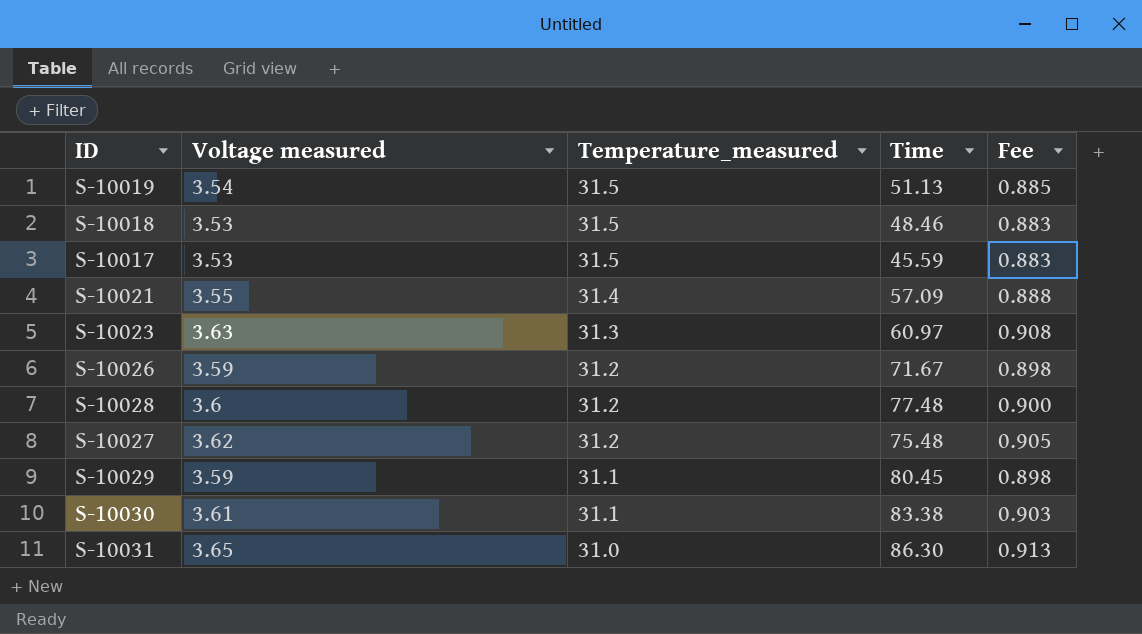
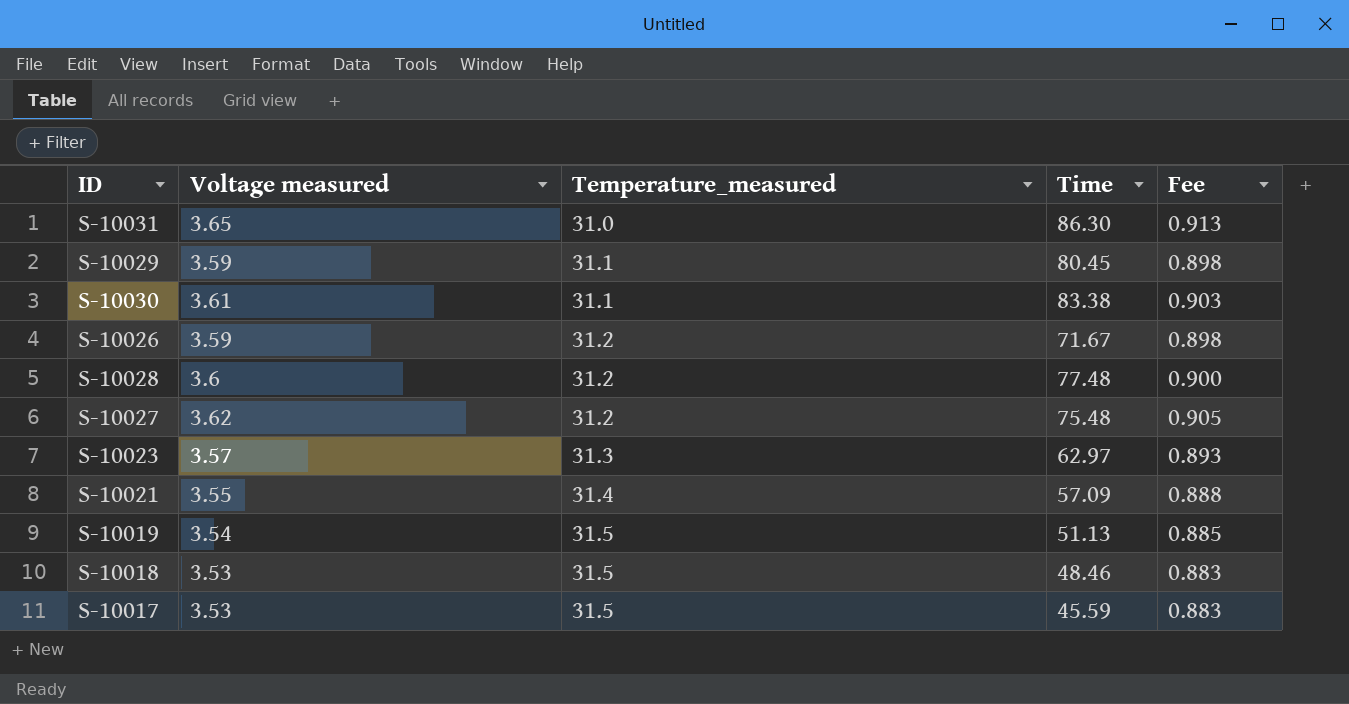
row order: Temperature_measured descending -> Temperature_measured ascending
S-10023 | Voltage measured: 3.63 -> 3.57
S-10023 | Time: 60.97 -> 62.97
S-10023 | Fee: 0.908 -> 0.893

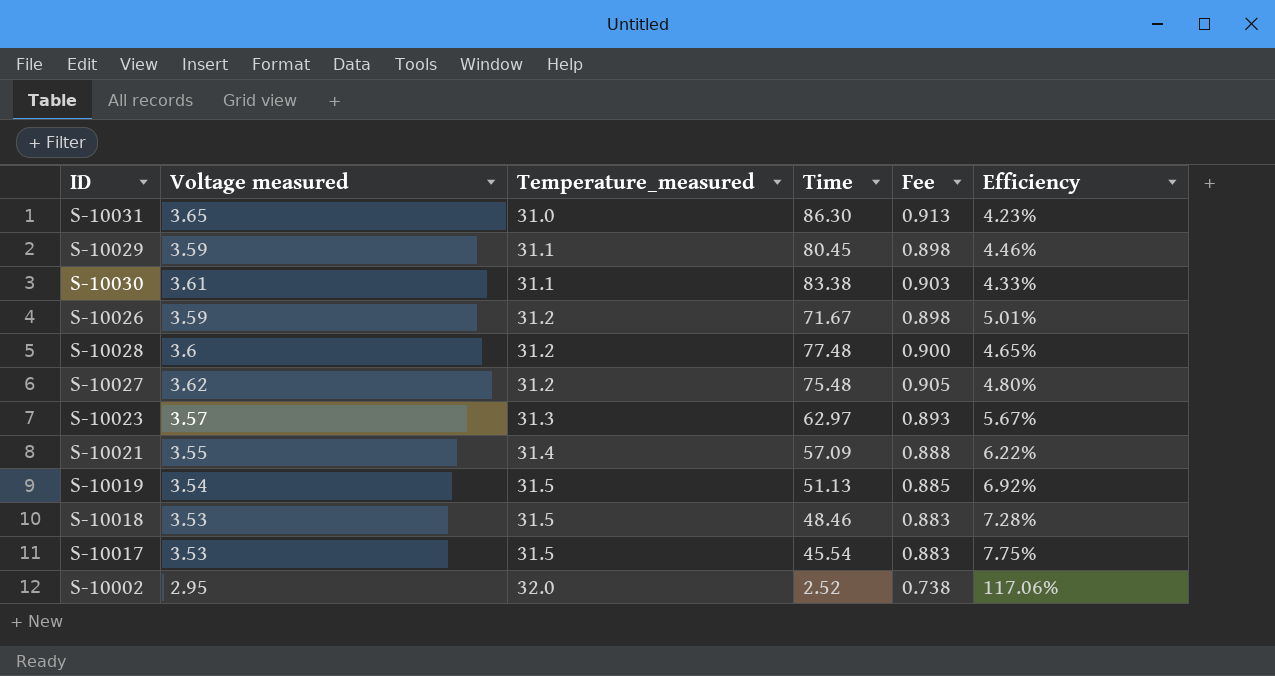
column Efficiency | formula: none -> [Voltage measured] / [Time]
S-10017 | Time: 45.59 -> 45.54
row S-10002: none -> 2.95 | 32.0 | 2.52 | 0.738 | 117.06%

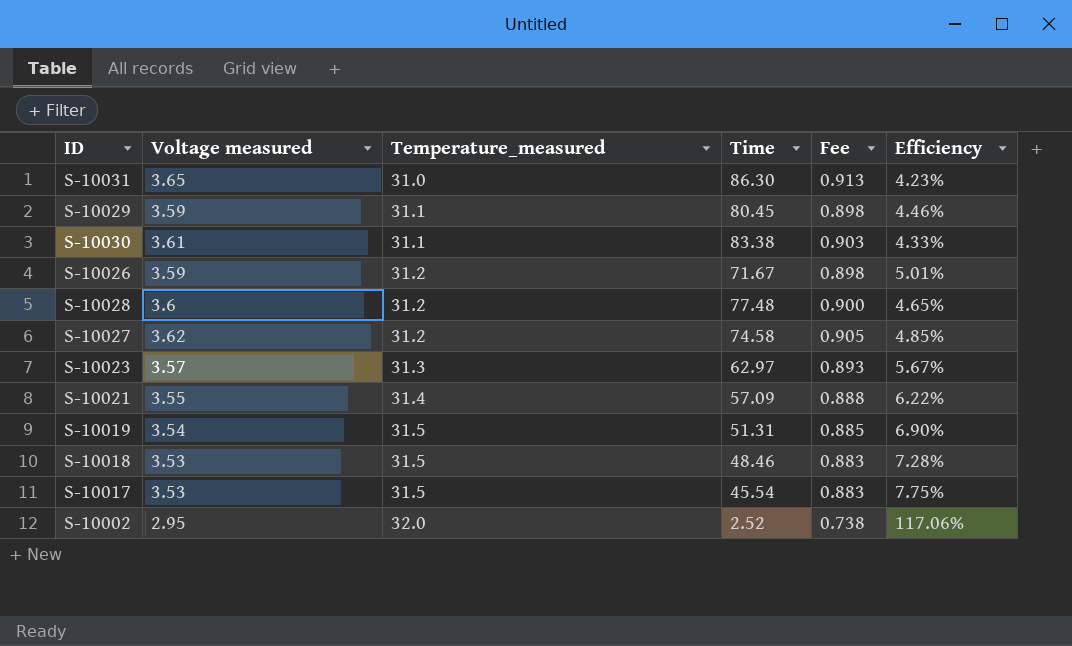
S-10027 | Time: 75.48 -> 74.58
S-10027 | Efficiency: 4.80% -> 4.85%
S-10019 | Time: 51.13 -> 51.31
S-10019 | Efficiency: 6.92% -> 6.90%

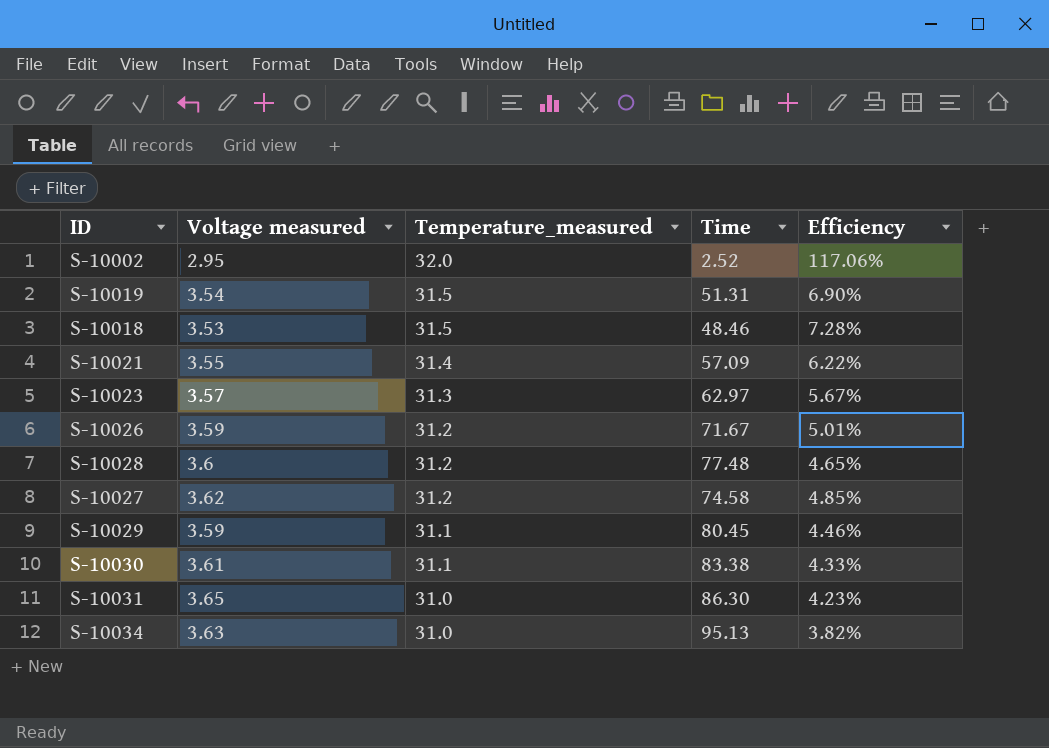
row order: Temperature_measured ascending -> Temperature_measured descending
column Fee | formula: [Voltage measured] * 0.25 -> none
row S-10017: 3.53 | 31.5 | 45.54 | 0.883 | 7.75% -> none
row S-10034: none -> 3.63 | 31.0 | 95.13 | 3.82%

